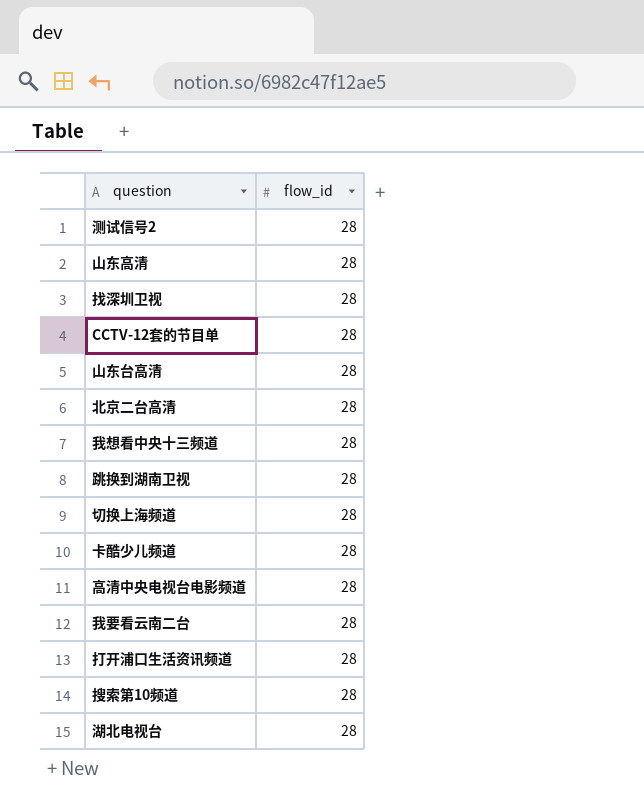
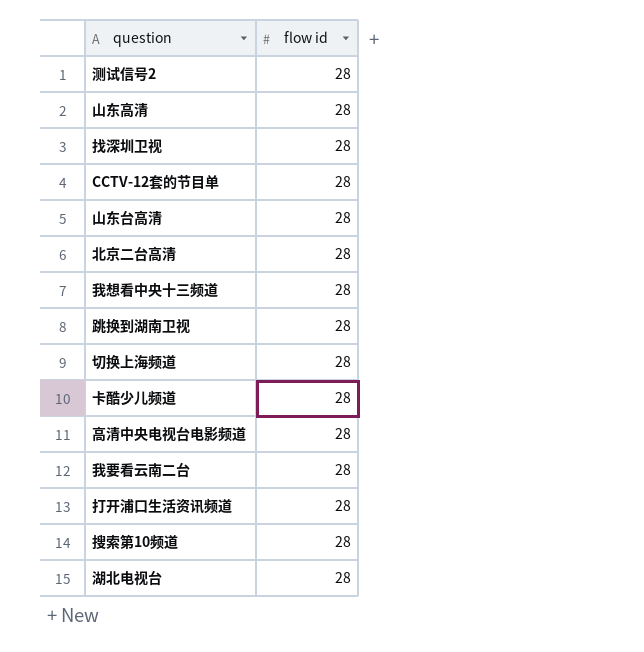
column name: flow_id -> flow id

